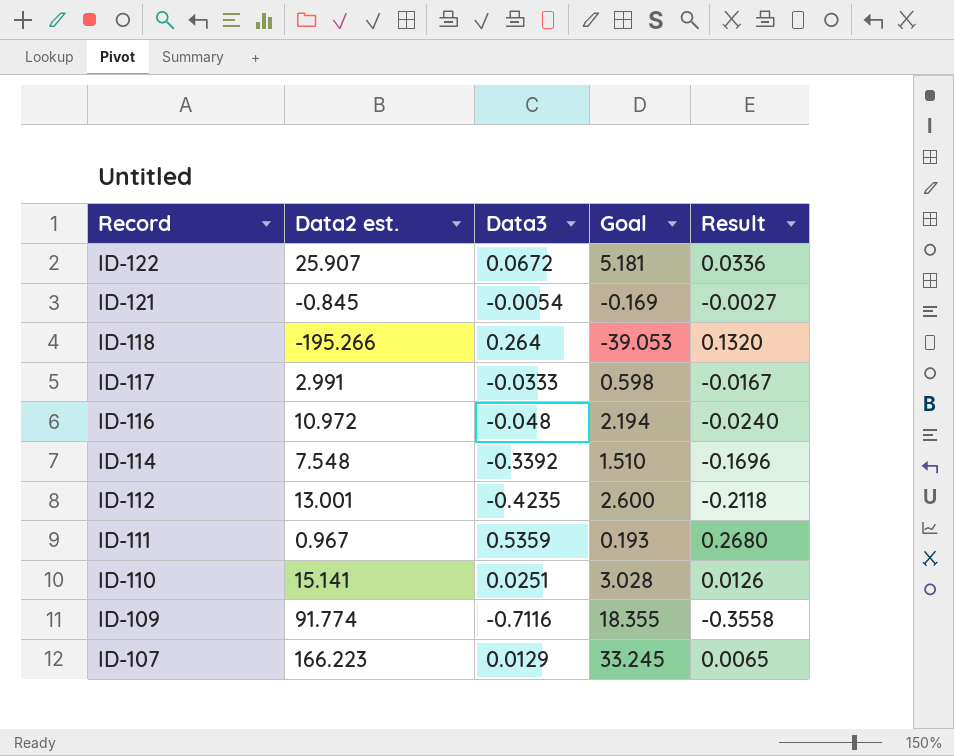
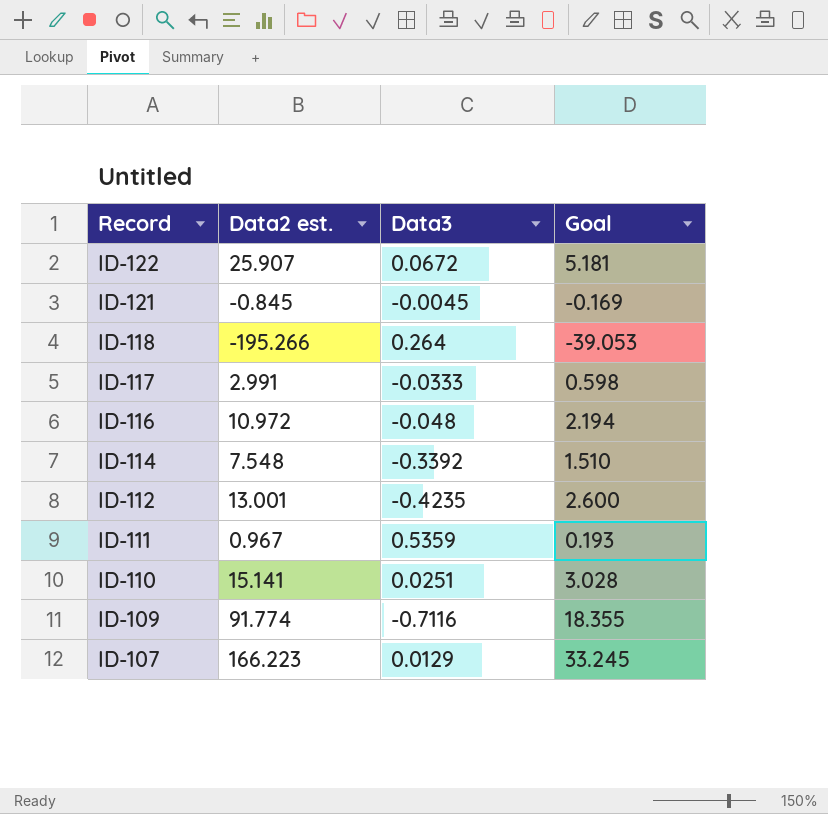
column Result | formula: [Data3] * 0.5 -> none
ID-121 | Data3: -0.0054 -> -0.0045

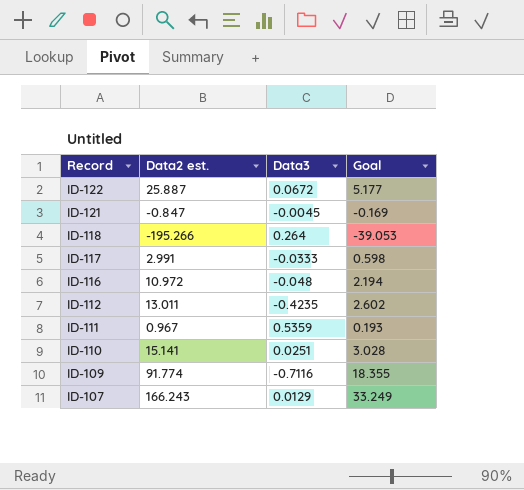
row ID-114: 7.548 | -0.3392 | 1.510 -> none
ID-122 | Data2 est.: 25.907 -> 25.887
ID-122 | Goal: 5.181 -> 5.177
ID-121 | Data2 est.: -0.845 -> -0.847
ID-112 | Data2 est.: 13.001 -> 13.011
ID-112 | Goal: 2.600 -> 2.602
ID-107 | Data2 est.: 166.223 -> 166.243
ID-107 | Goal: 33.245 -> 33.249

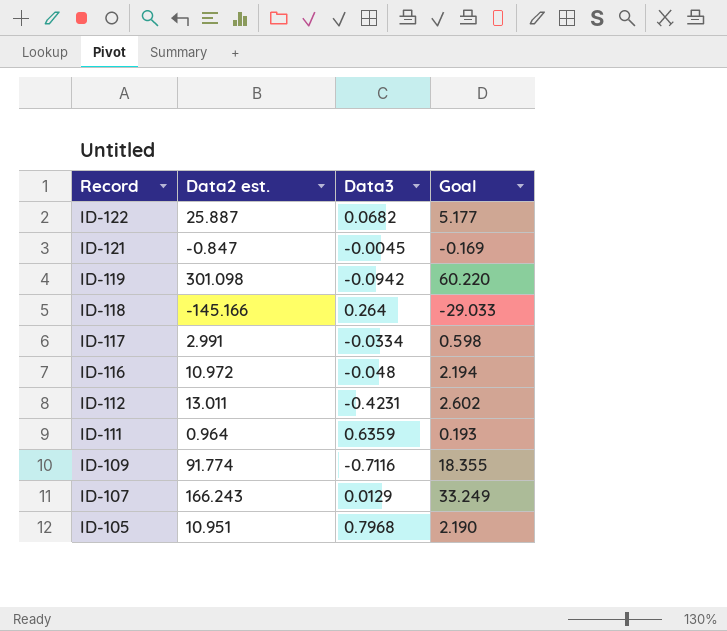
row ID-110: 15.141 | 0.0251 | 3.028 -> none
ID-122 | Data3: 0.0672 -> 0.0682
row ID-119: none -> 301.098 | -0.0942 | 60.220
ID-118 | Data2 est.: -195.266 -> -145.166
ID-118 | Goal: -39.053 -> -29.033
ID-117 | Data3: -0.0333 -> -0.0334
ID-112 | Data3: -0.4235 -> -0.4231
ID-111 | Data2 est.: 0.967 -> 0.964
ID-111 | Data3: 0.5359 -> 0.6359
row ID-105: none -> 10.951 | 0.7968 | 2.190

